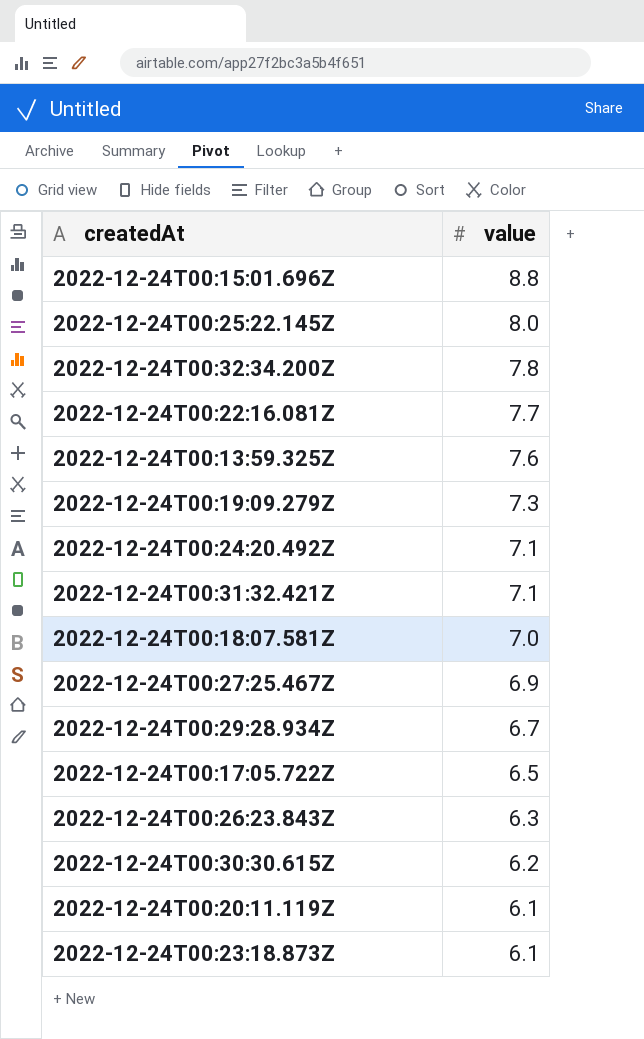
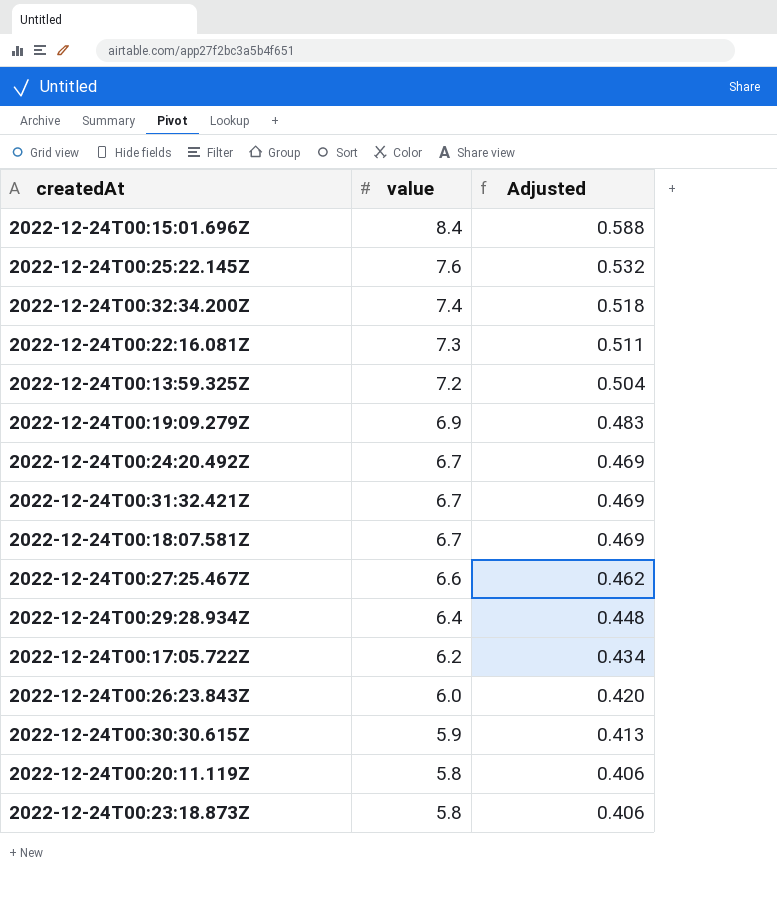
column Adjusted | formula: none -> [value] * 0.07
2022-12-24T00:15:01.696Z | value: 8.8 -> 8.4
2022-12-24T00:25:22.145Z | value: 8.0 -> 7.6
2022-12-24T00:32:34.200Z | value: 7.8 -> 7.4
2022-12-24T00:22:16.081Z | value: 7.7 -> 7.3
2022-12-24T00:13:59.325Z | value: 7.6 -> 7.2
2022-12-24T00:19:09.279Z | value: 7.3 -> 6.9
2022-12-24T00:24:20.492Z | value: 7.1 -> 6.7
2022-12-24T00:31:32.421Z | value: 7.1 -> 6.7
2022-12-24T00:18:07.581Z | value: 7.0 -> 6.7
2022-12-24T00:27:25.467Z | value: 6.9 -> 6.6
2022-12-24T00:29:28.934Z | value: 6.7 -> 6.4
2022-12-24T00:17:05.722Z | value: 6.5 -> 6.2
2022-12-24T00:26:23.843Z | value: 6.3 -> 6.0
2022-12-24T00:30:30.615Z | value: 6.2 -> 5.9
2022-12-24T00:20:11.119Z | value: 6.1 -> 5.8
2022-12-24T00:23:18.873Z | value: 6.1 -> 5.8

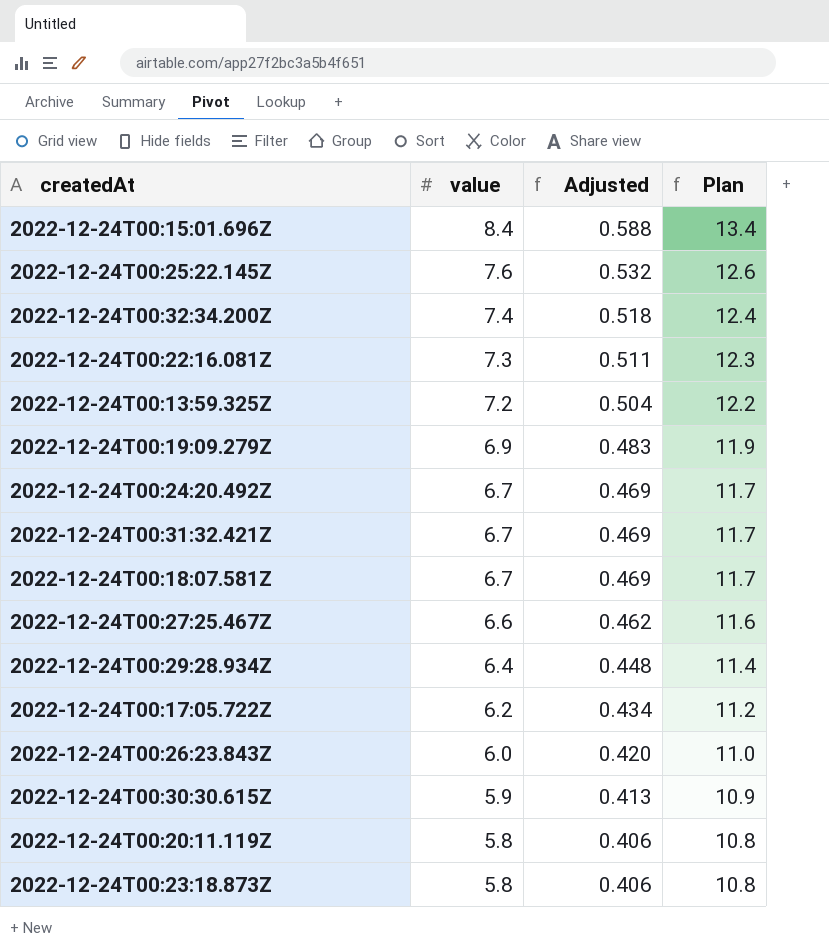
column Plan | formula: none -> [value] + 5

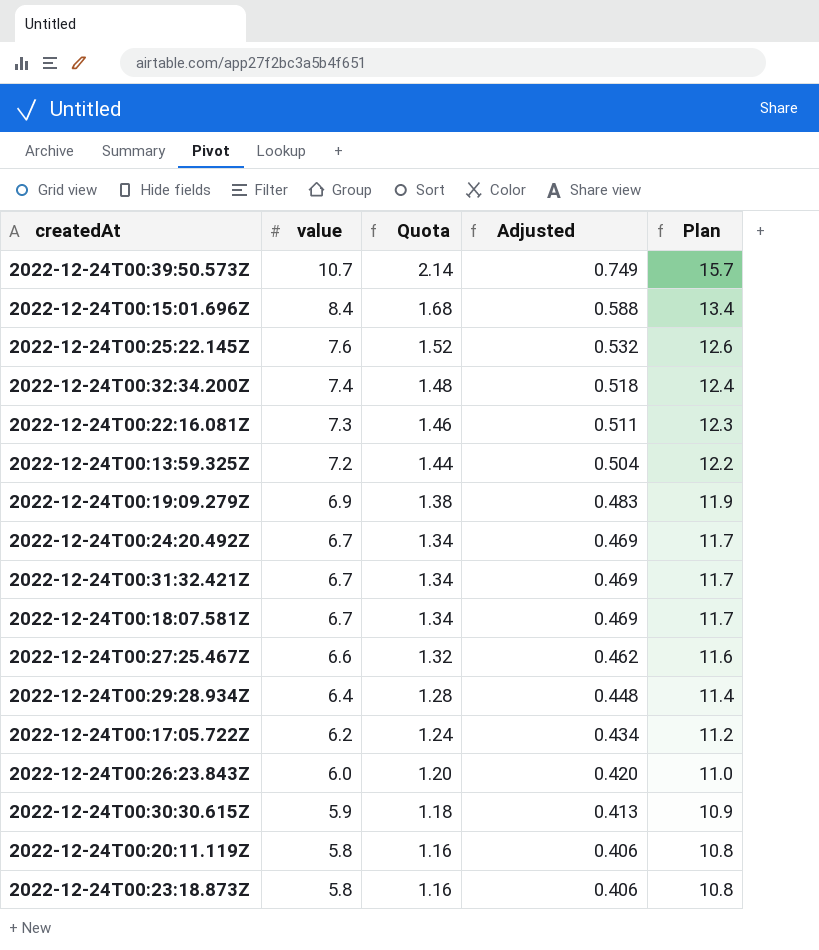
column Quota | formula: none -> [value] * 0.2
row 2022-12-24T00:39:50.573Z: none -> 10.7 | 2.14 | 0.749 | 15.7

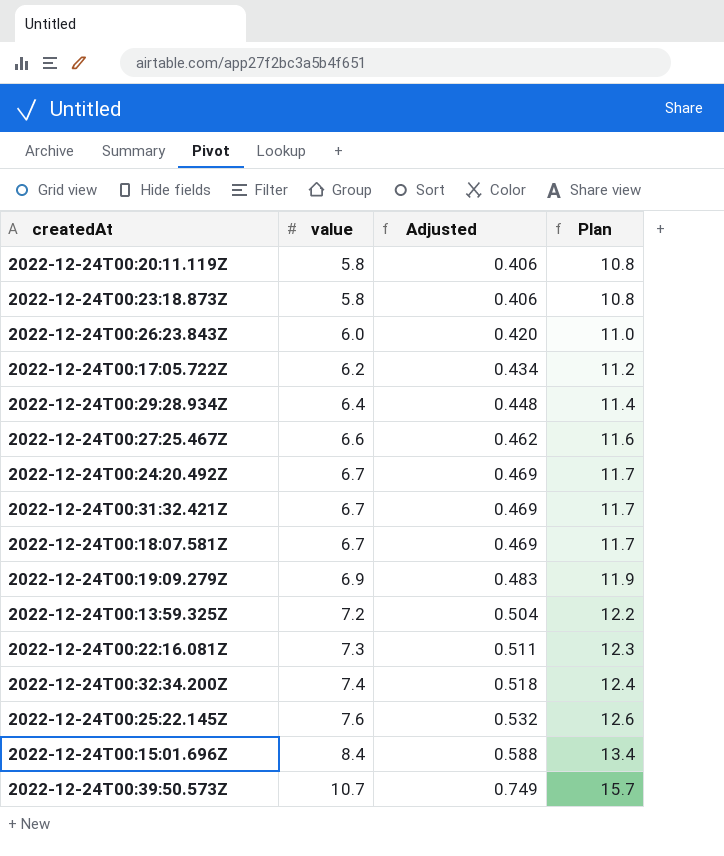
row order: value descending -> value ascending
column Quota | formula: [value] * 0.2 -> none
row 2022-12-24T00:30:30.615Z: 5.9 | 1.18 | 0.413 | 10.9 -> none

